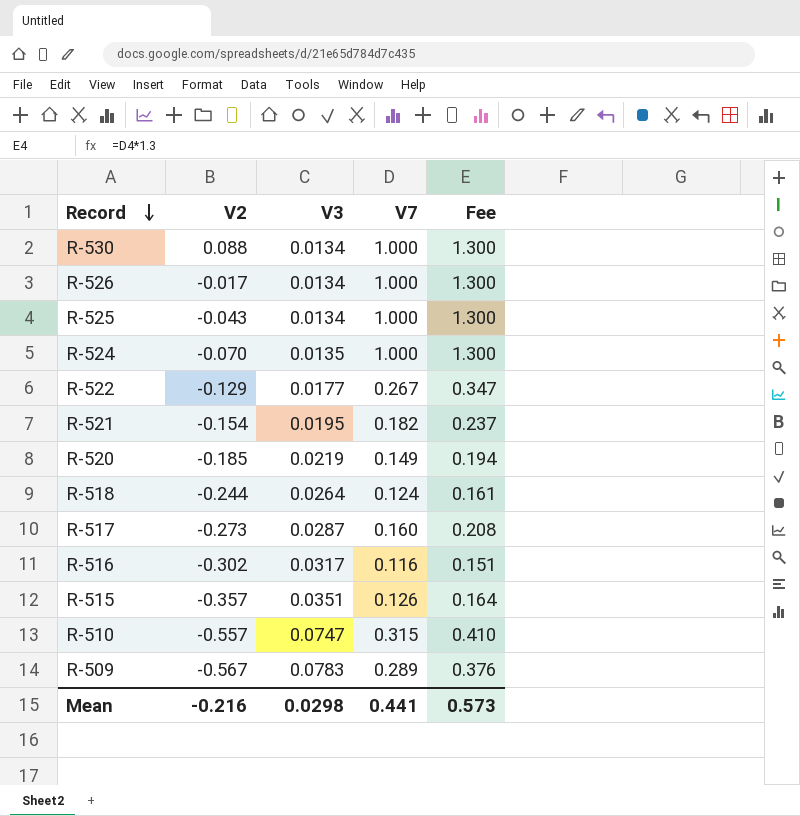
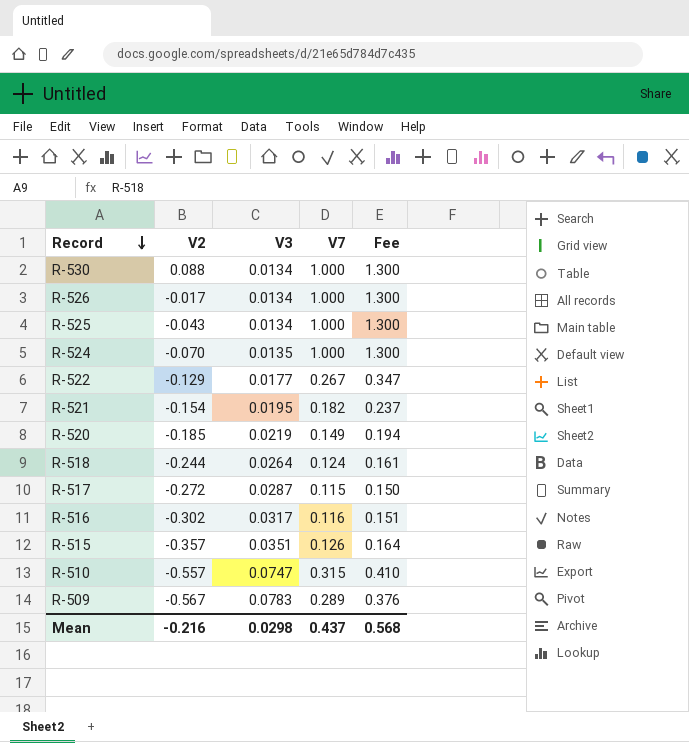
R-517 | V2: -0.273 -> -0.272
R-517 | V7: 0.160 -> 0.115
R-517 | Fee: 0.208 -> 0.150
Mean | V7: 0.441 -> 0.437
Mean | Fee: 0.573 -> 0.568

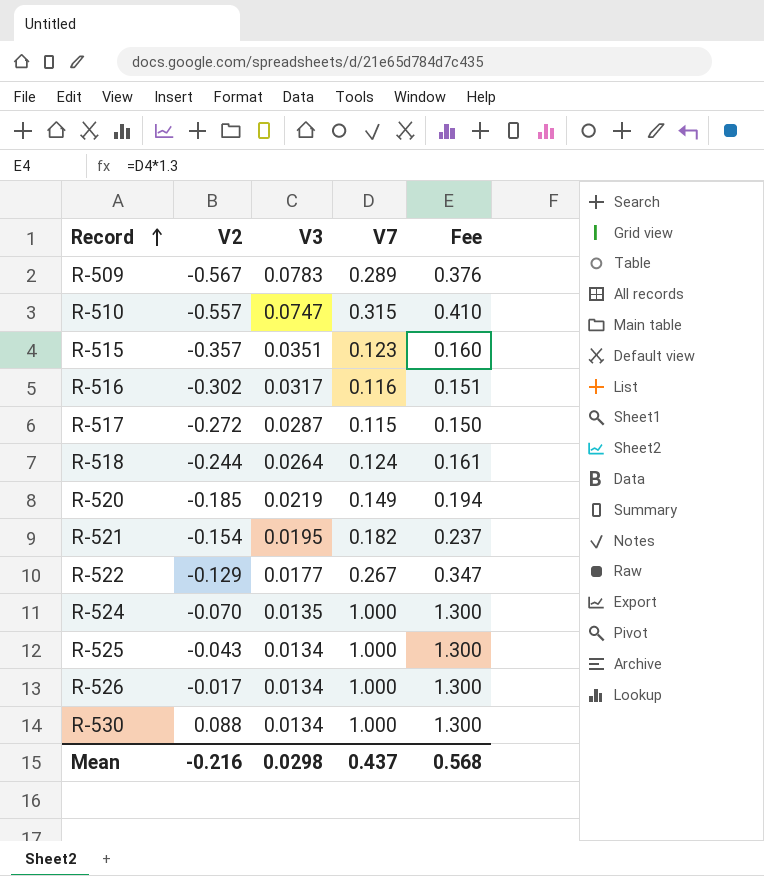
row order: Record descending -> Record ascending
R-515 | V7: 0.126 -> 0.123
R-515 | Fee: 0.164 -> 0.160

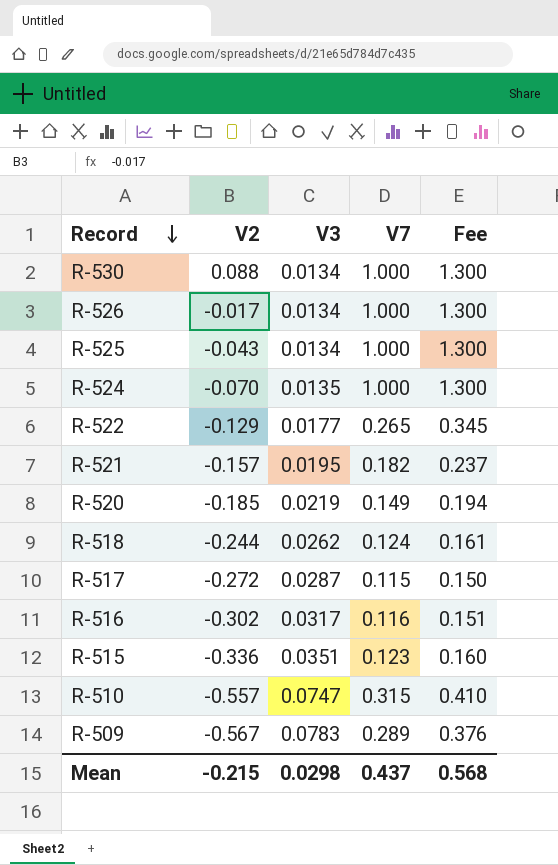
row order: Record ascending -> Record descending
R-522 | V7: 0.267 -> 0.265
R-522 | Fee: 0.347 -> 0.345
R-521 | V2: -0.154 -> -0.157
R-518 | V3: 0.0264 -> 0.0262
R-515 | V2: -0.357 -> -0.336
Mean | V2: -0.216 -> -0.215

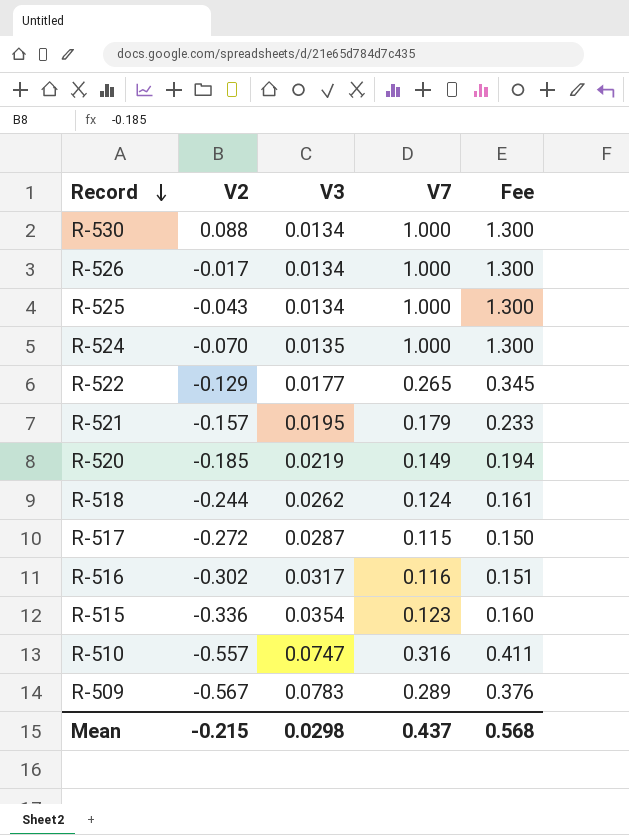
R-521 | V7: 0.182 -> 0.179
R-521 | Fee: 0.237 -> 0.233
R-515 | V3: 0.0351 -> 0.0354
R-510 | V7: 0.315 -> 0.316
R-510 | Fee: 0.410 -> 0.411

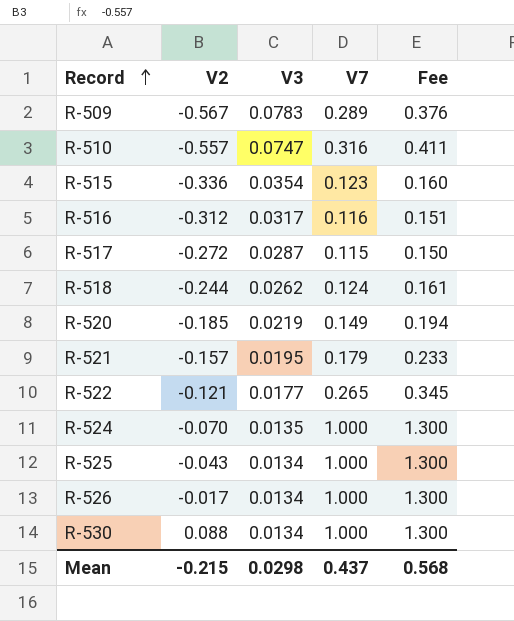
row order: Record descending -> Record ascending
R-516 | V2: -0.302 -> -0.312
R-522 | V2: -0.129 -> -0.121

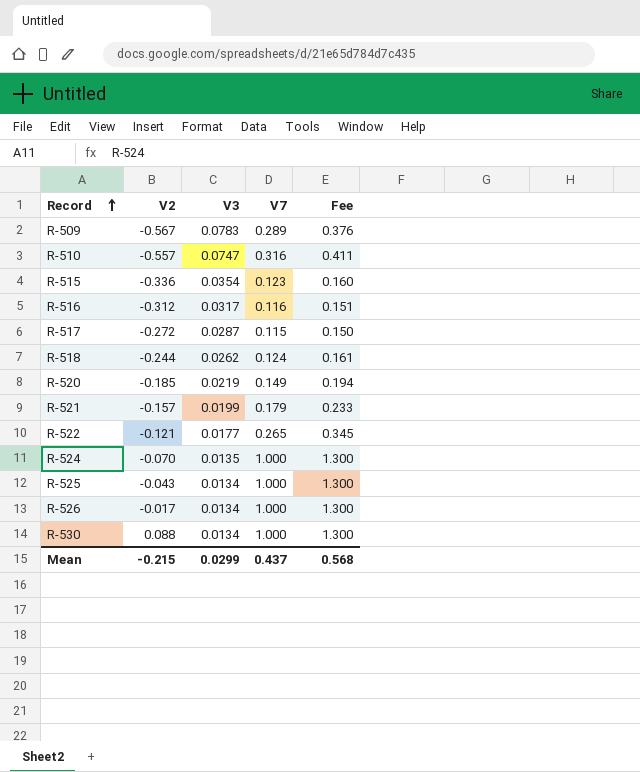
R-521 | V3: 0.0195 -> 0.0199
Mean | V3: 0.0298 -> 0.0299

